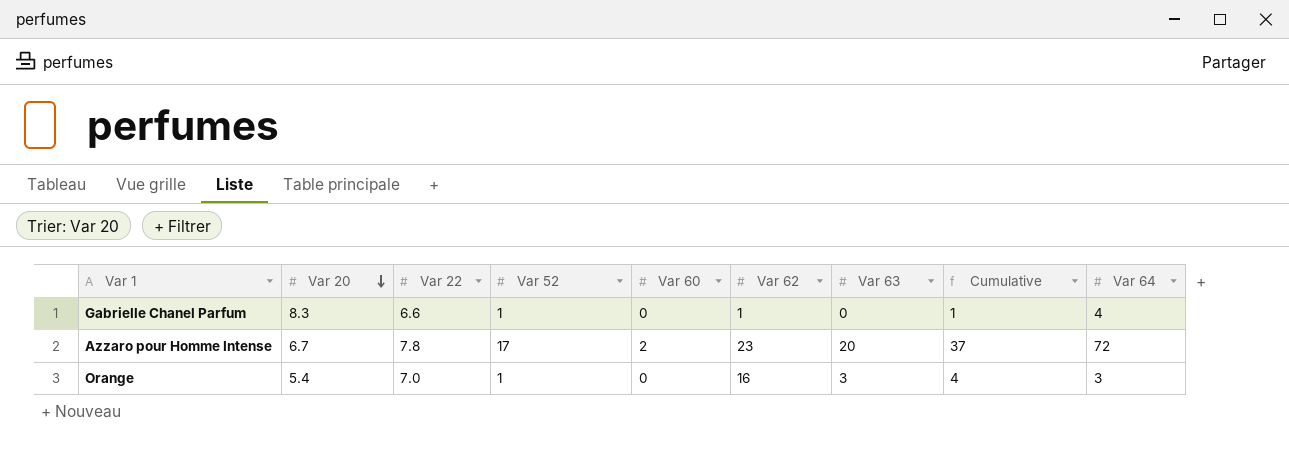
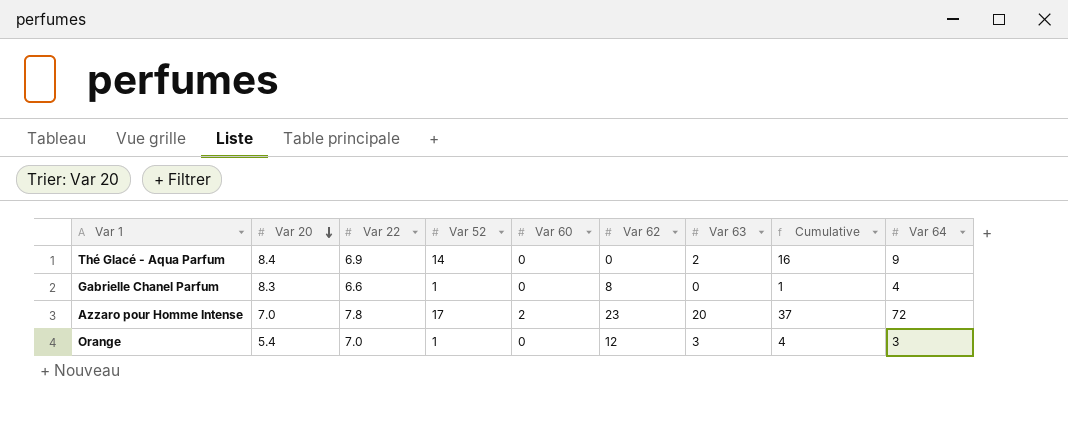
row Thé Glacé - Aqua Parfum: none -> 8.4 | 6.9 | 14 | 0 | 0 | 2 | 16 | 9
Gabrielle Chanel Parfum | Var 62: 1 -> 8
Azzaro pour Homme Intense | Var 20: 6.7 -> 7.0
Orange | Var 62: 16 -> 12

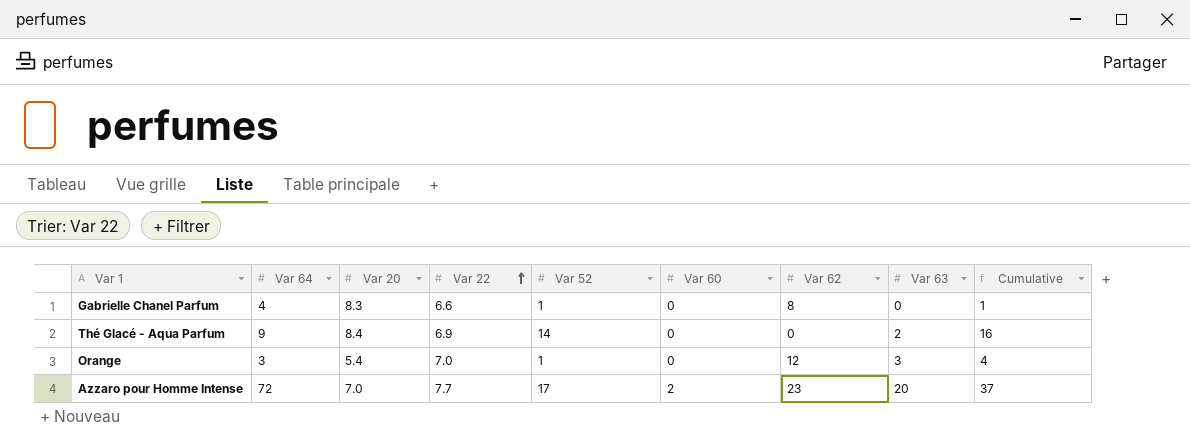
row order: Var 20 descending -> Var 22 ascending
column Var 64 | position: 9 -> 2
Azzaro pour Homme Intense | Var 22: 7.8 -> 7.7

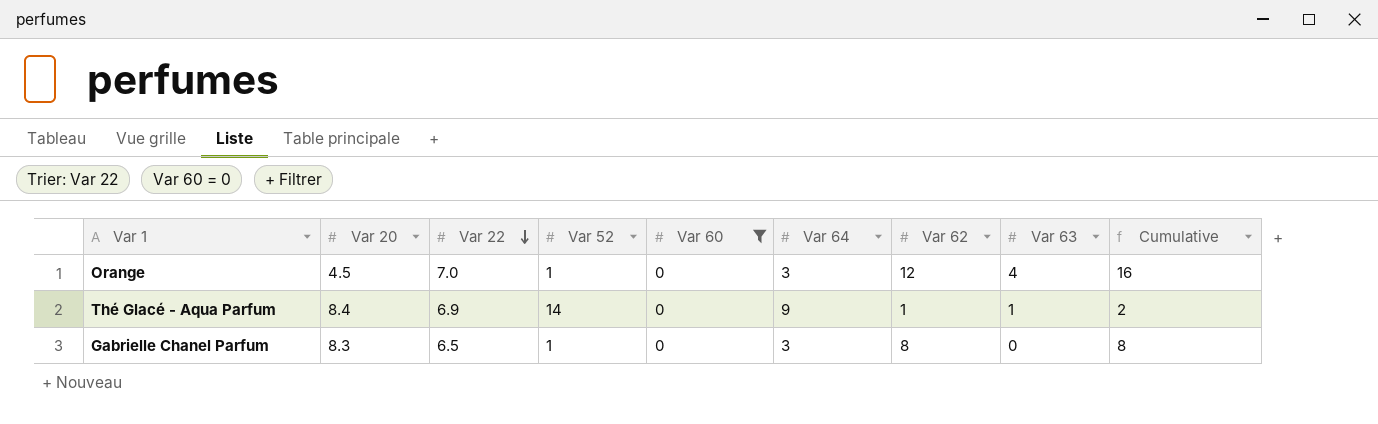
filter: none -> Var 60 = 0
row order: Var 22 ascending -> Var 22 descending
column Var 64 | position: 2 -> 6
column Cumulative | formula: [Var 52] + [Var 63] -> [Var 62] + [Var 63]
Orange | Var 20: 5.4 -> 4.5
Orange | Var 63: 3 -> 4
Thé Glacé - Aqua Parfum | Var 62: 0 -> 1
Thé Glacé - Aqua Parfum | Var 63: 2 -> 1
Gabrielle Chanel Parfum | Var 22: 6.6 -> 6.5
Gabrielle Chanel Parfum | Var 64: 4 -> 3

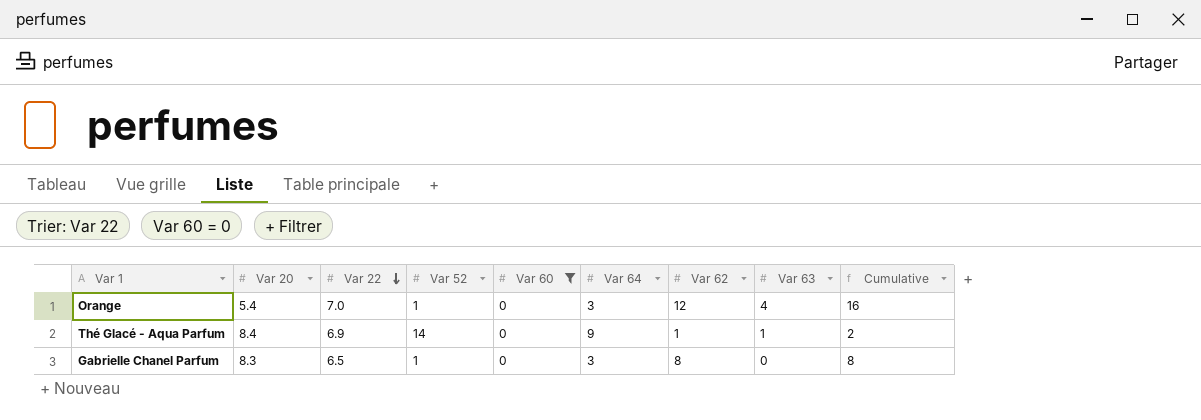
Orange | Var 20: 4.5 -> 5.4

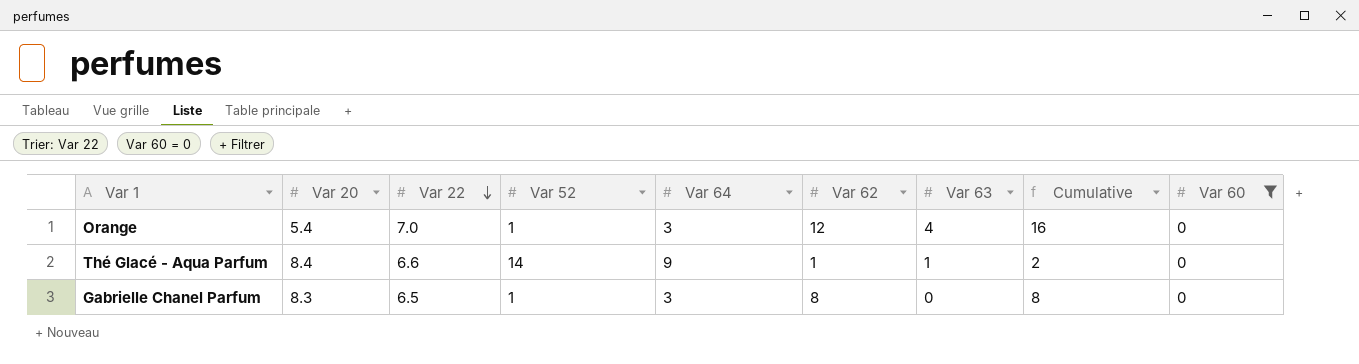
column Var 60 | position: 5 -> 9
Thé Glacé - Aqua Parfum | Var 22: 6.9 -> 6.6

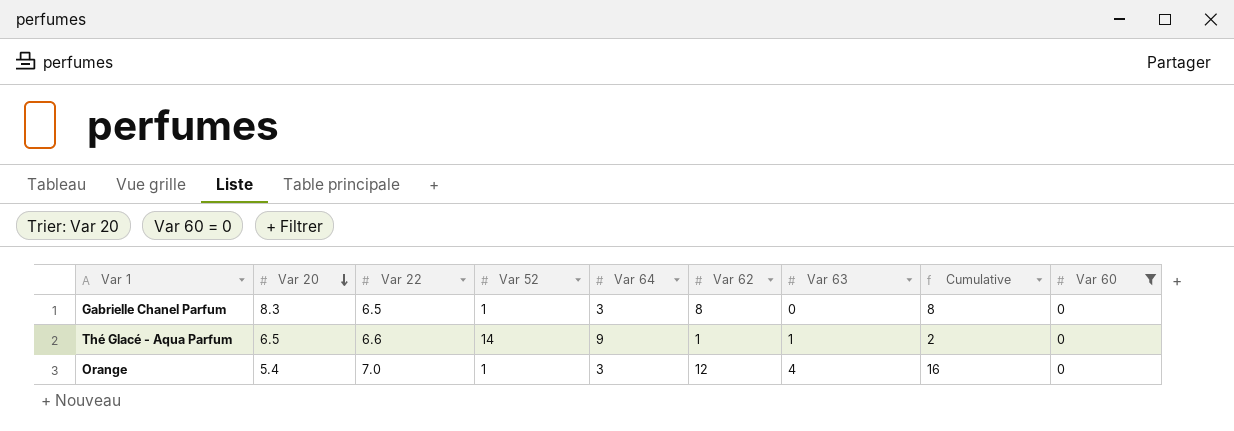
row order: Var 22 descending -> Var 20 descending
Thé Glacé - Aqua Parfum | Var 20: 8.4 -> 6.5

